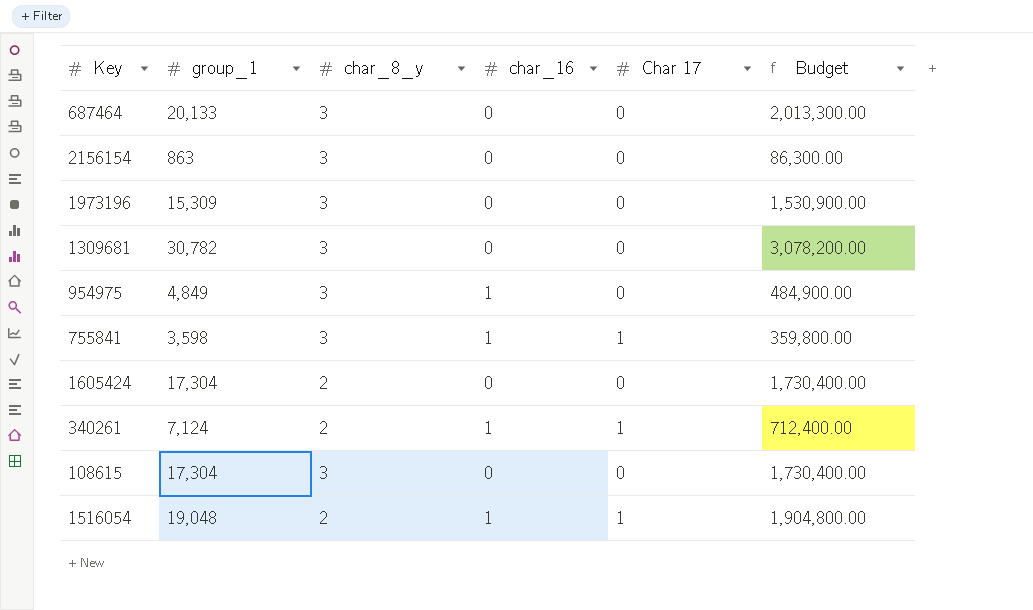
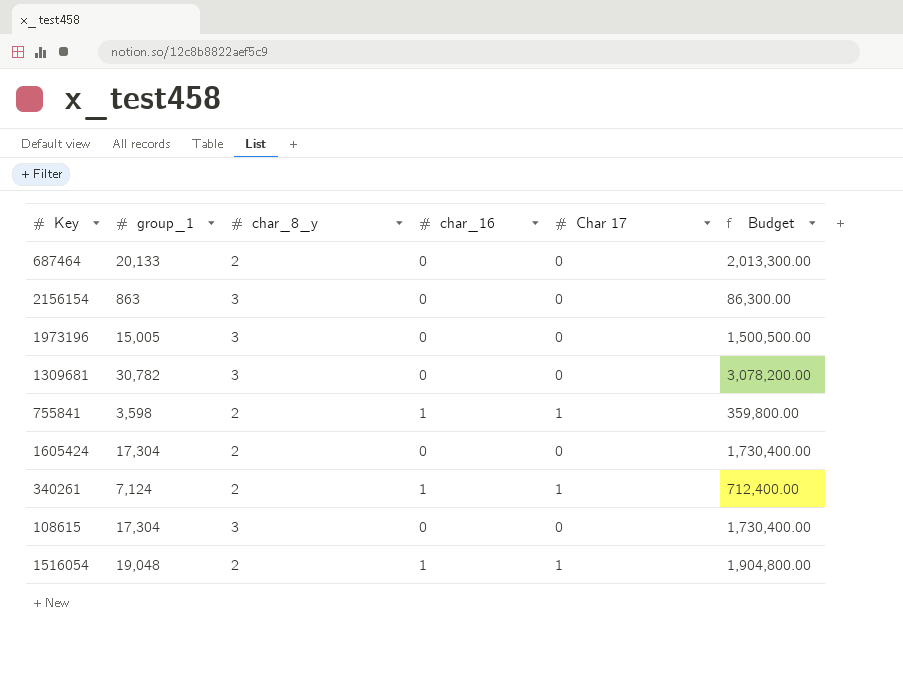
row 954975: 4,849 | 3 | 1 | 0 | 484,900.00 -> none
687464 | char_8_y: 3 -> 2
1973196 | group_1: 15,309 -> 15,005
1973196 | Budget: 1,530,900.00 -> 1,500,500.00
755841 | char_8_y: 3 -> 2

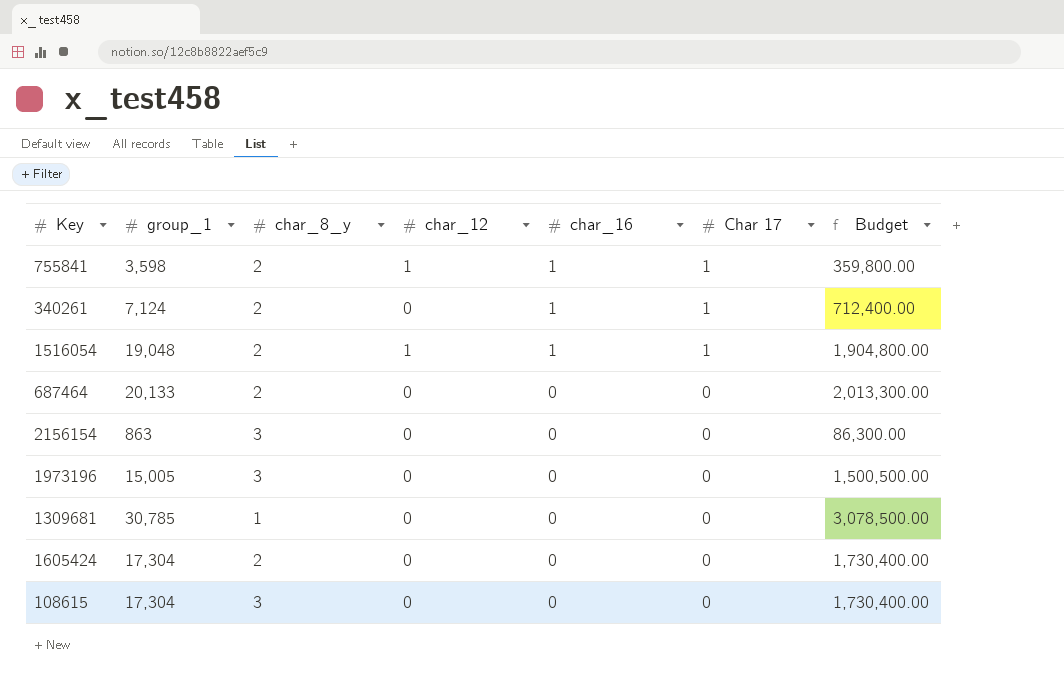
row order: none -> char_16 descending
column char_12 | position: none -> 4
1309681 | group_1: 30,782 -> 30,785
1309681 | char_8_y: 3 -> 1
1309681 | Budget: 3,078,200.00 -> 3,078,500.00

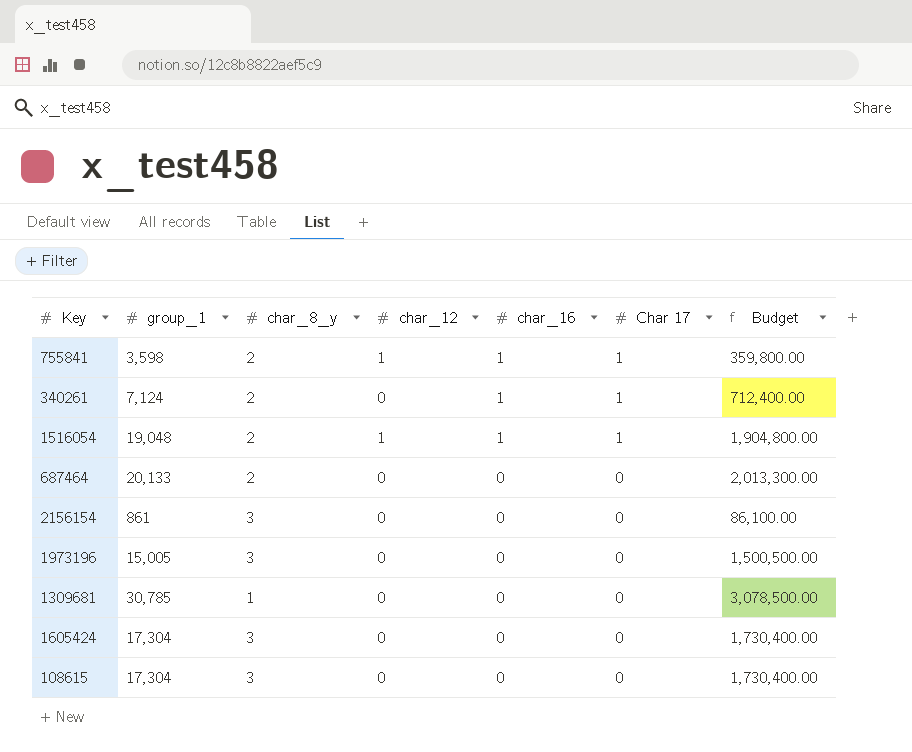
2156154 | group_1: 863 -> 861
2156154 | Budget: 86,300.00 -> 86,100.00
1605424 | char_8_y: 2 -> 3

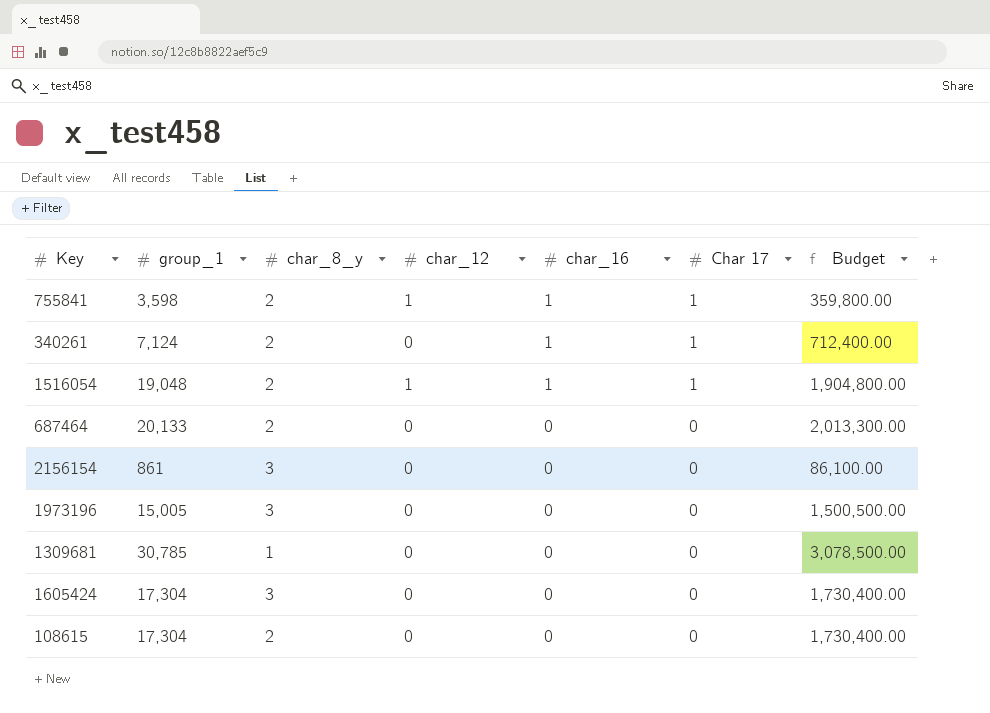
108615 | char_8_y: 3 -> 2

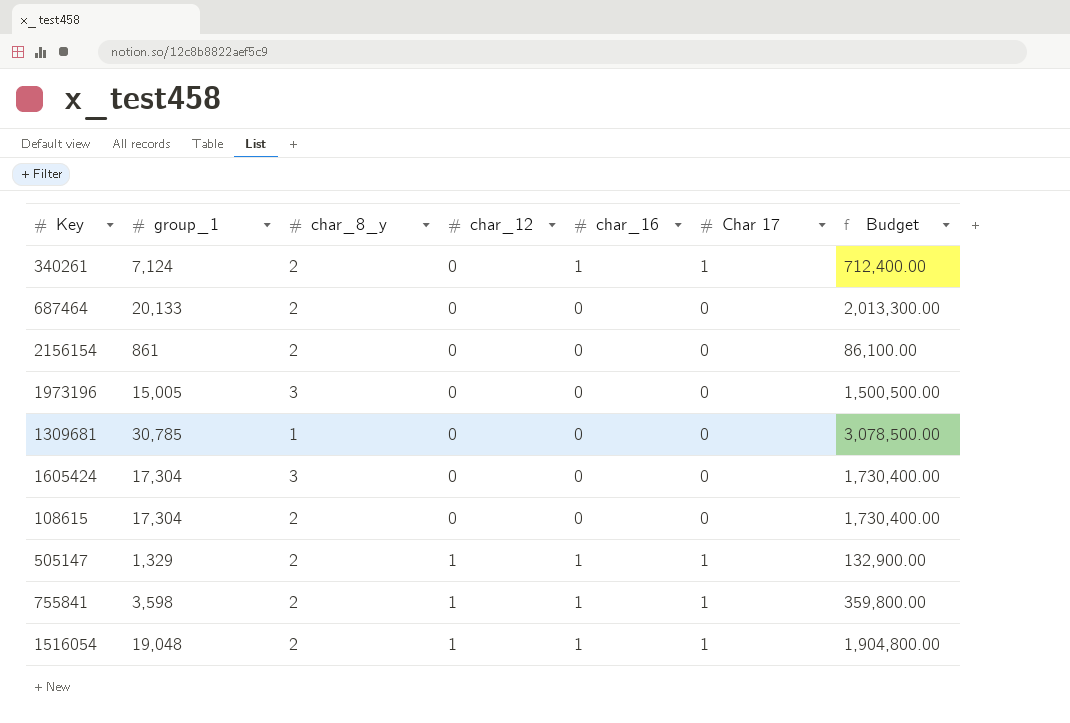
row order: char_16 descending -> char_12 ascending
2156154 | char_8_y: 3 -> 2
row 505147: none -> 1,329 | 2 | 1 | 1 | 1 | 132,900.00

